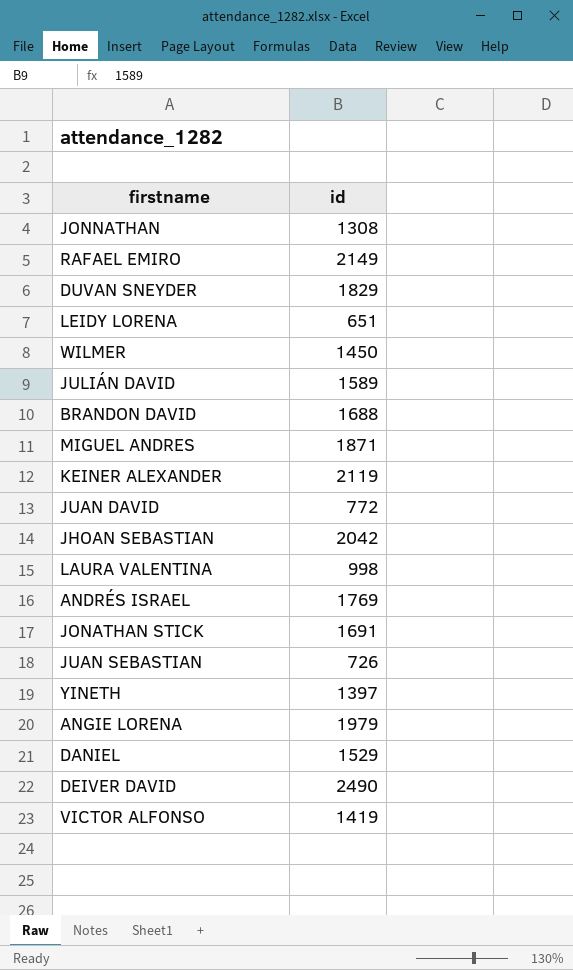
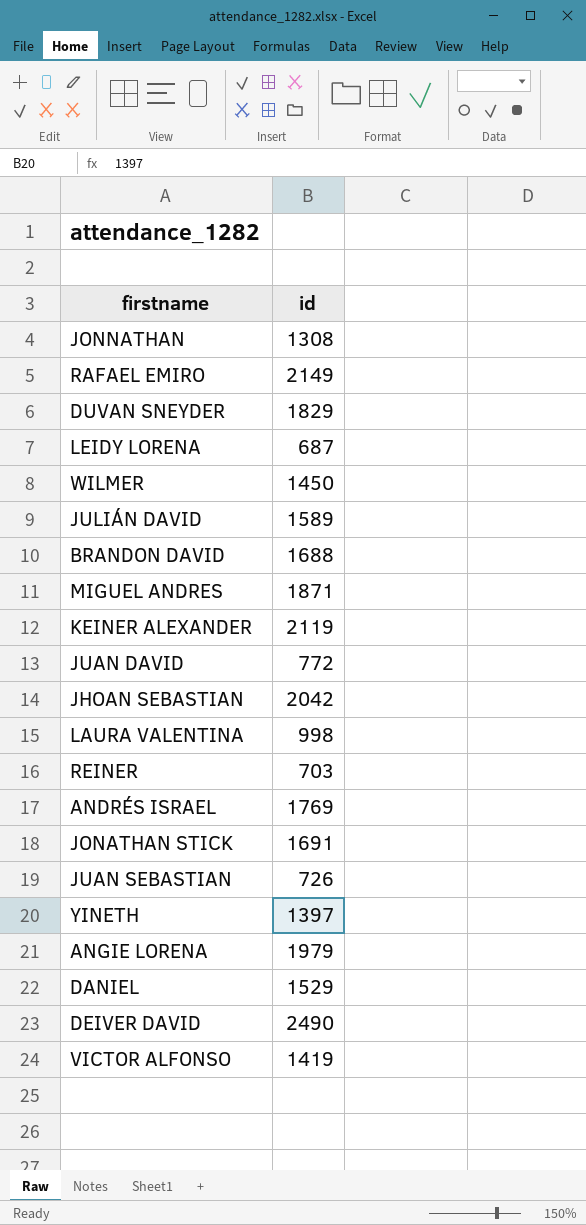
LEIDY LORENA | id: 651 -> 687
row REINER: none -> 703

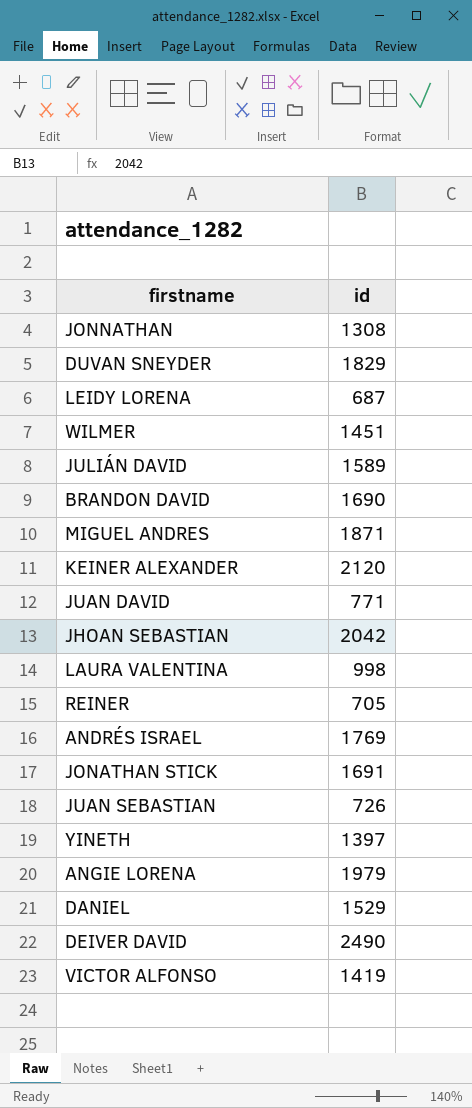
row RAFAEL EMIRO: 2149 -> none
WILMER | id: 1450 -> 1451
BRANDON DAVID | id: 1688 -> 1690
KEINER ALEXANDER | id: 2119 -> 2120
JUAN DAVID | id: 772 -> 771
REINER | id: 703 -> 705

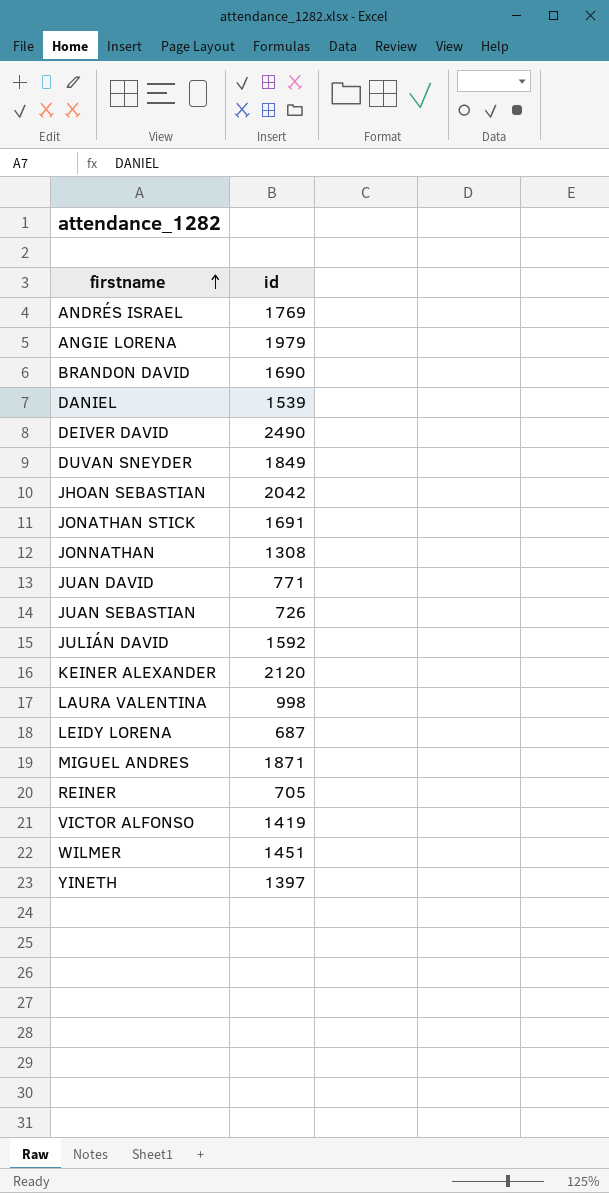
row order: none -> firstname ascending
DANIEL | id: 1529 -> 1539
DUVAN SNEYDER | id: 1829 -> 1849
JULIÁN DAVID | id: 1589 -> 1592

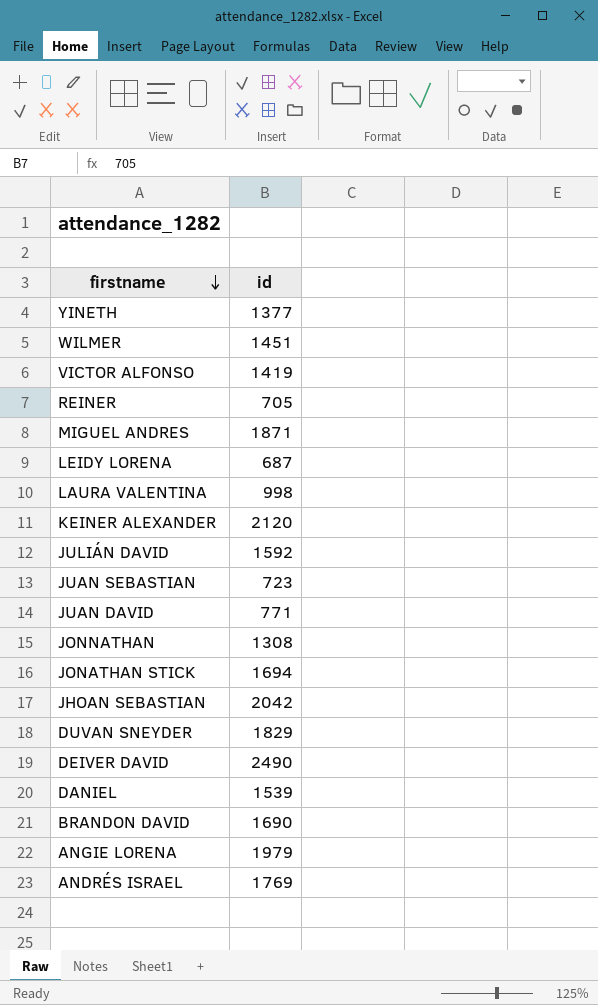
row order: firstname ascending -> firstname descending
YINETH | id: 1397 -> 1377
JUAN SEBASTIAN | id: 726 -> 723
JONATHAN STICK | id: 1691 -> 1694
DUVAN SNEYDER | id: 1849 -> 1829

